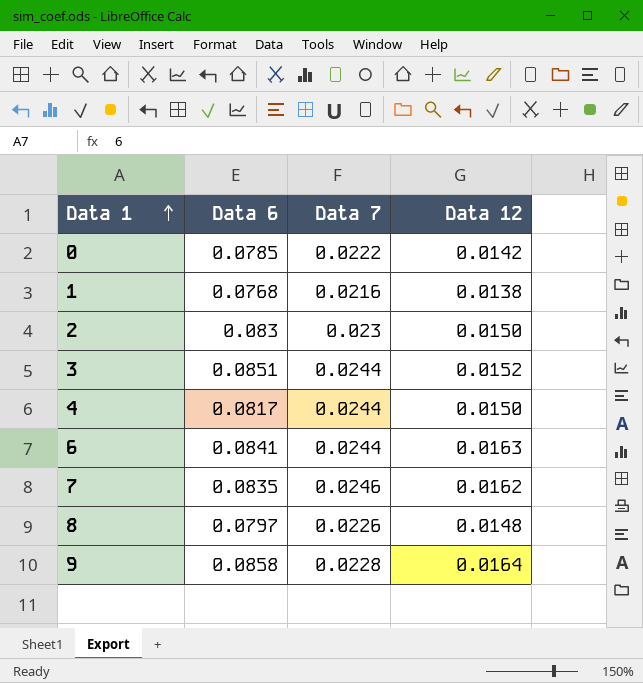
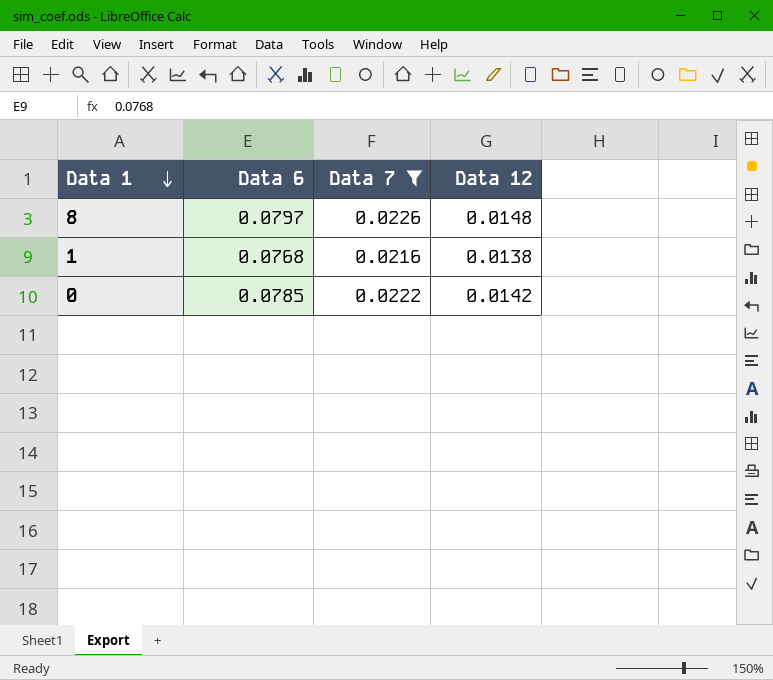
filter: none -> Data 7 <= 0.0226
row order: Data 1 ascending -> Data 1 descending

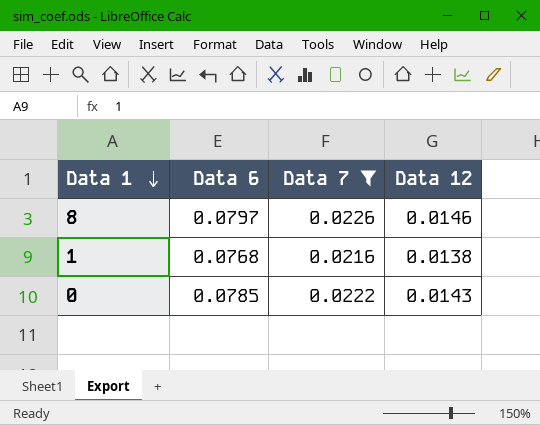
8 | Data 12: 0.0148 -> 0.0146
0 | Data 12: 0.0142 -> 0.0143

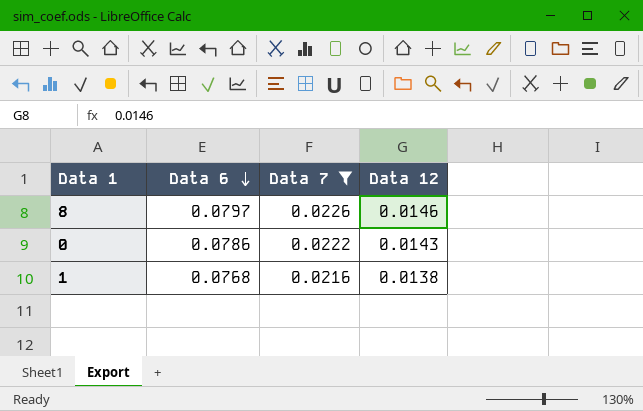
row order: Data 1 descending -> Data 6 descending
0 | Data 6: 0.0785 -> 0.0786

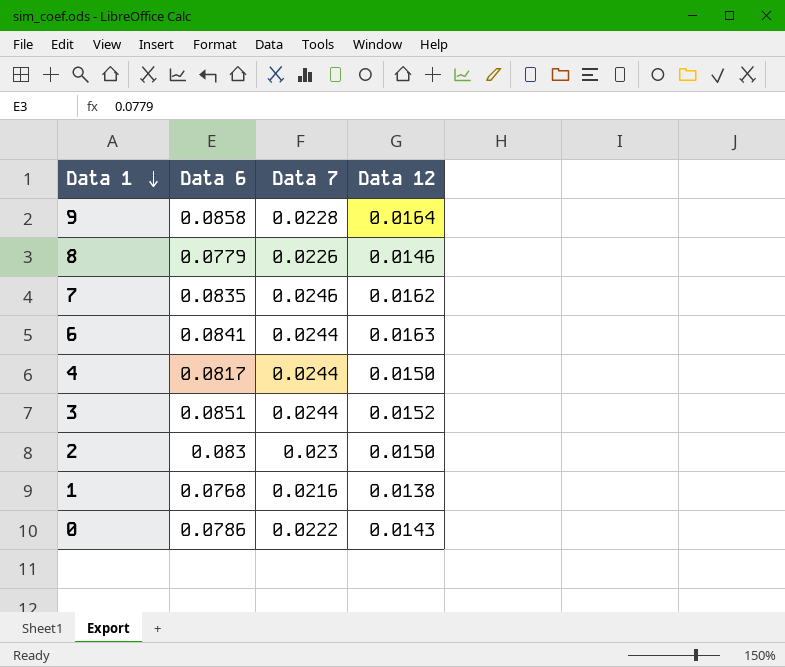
filter: Data 7 <= 0.0226 -> none
row order: Data 6 descending -> Data 1 descending
8 | Data 6: 0.0797 -> 0.0779

